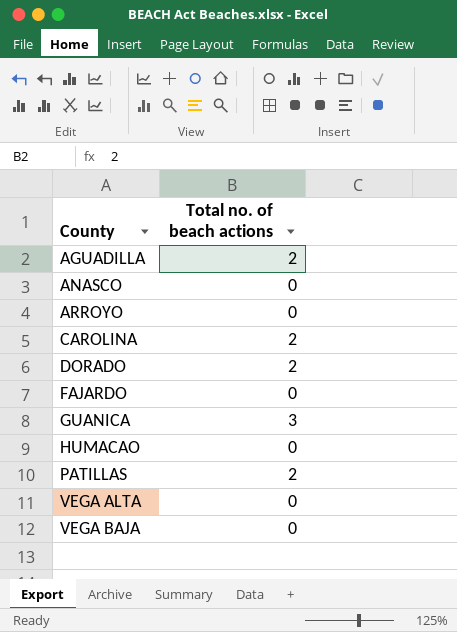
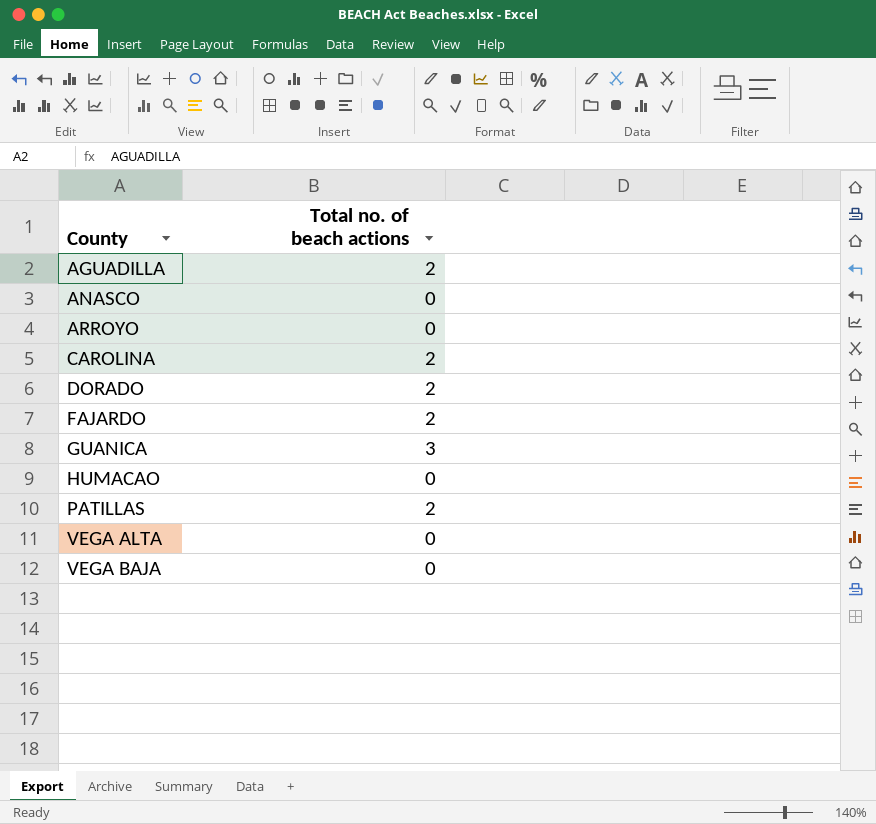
FAJARDO | Total no. of beach actions: 0 -> 2

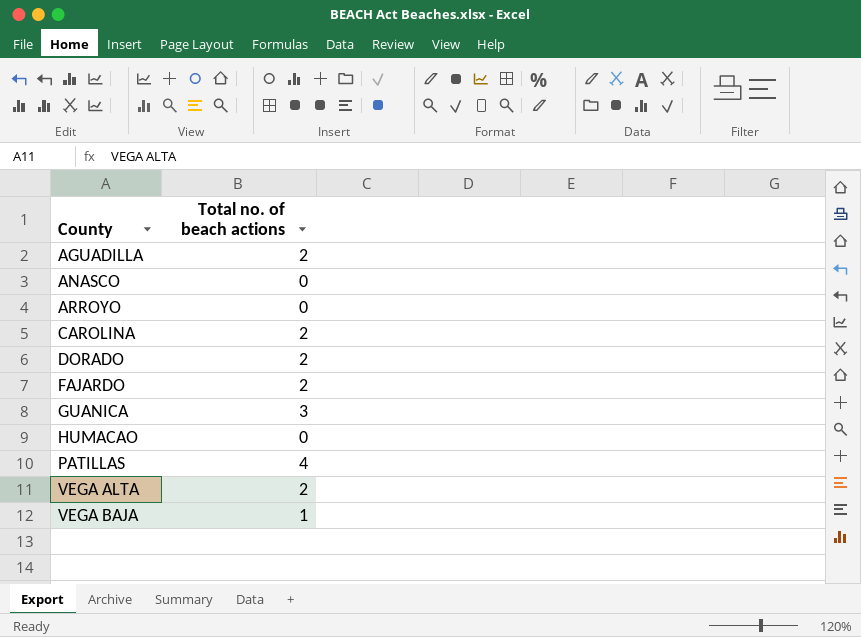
PATILLAS | Total no. of beach actions: 2 -> 4
VEGA ALTA | Total no. of beach actions: 0 -> 2
VEGA BAJA | Total no. of beach actions: 0 -> 1

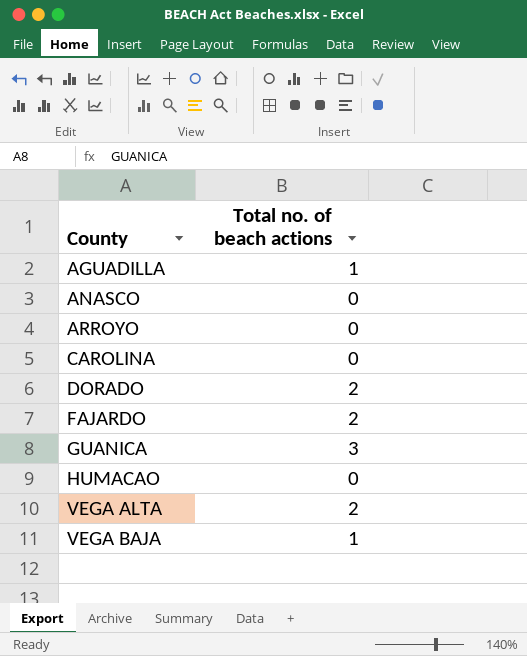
row PATILLAS: 4 -> none
AGUADILLA | Total no. of beach actions: 2 -> 1
CAROLINA | Total no. of beach actions: 2 -> 0

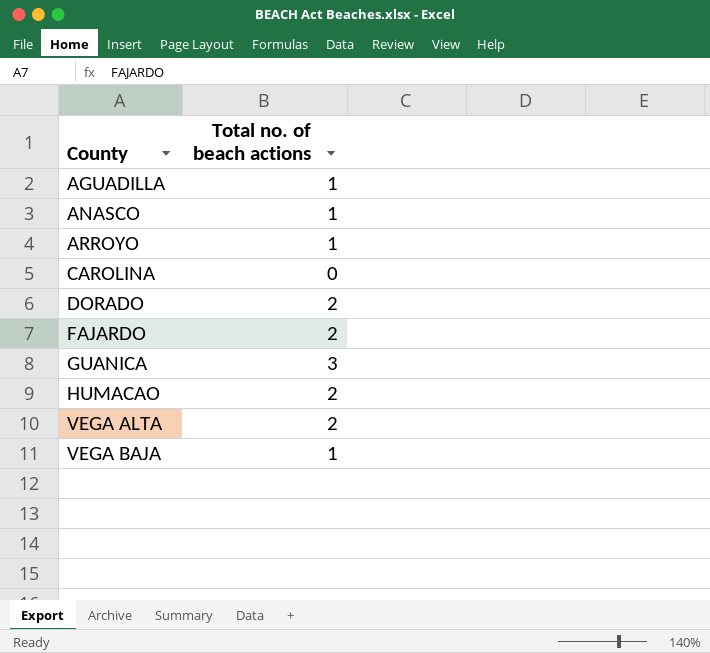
ANASCO | Total no. of beach actions: 0 -> 1
ARROYO | Total no. of beach actions: 0 -> 1
HUMACAO | Total no. of beach actions: 0 -> 2

